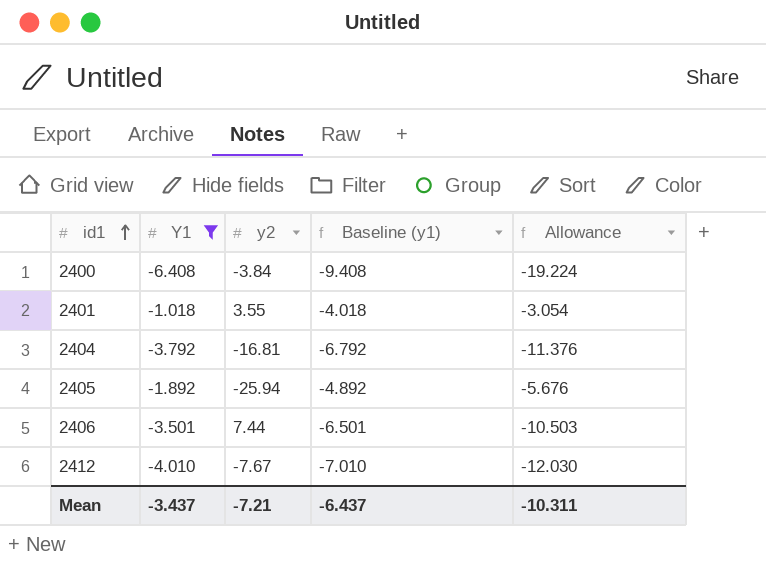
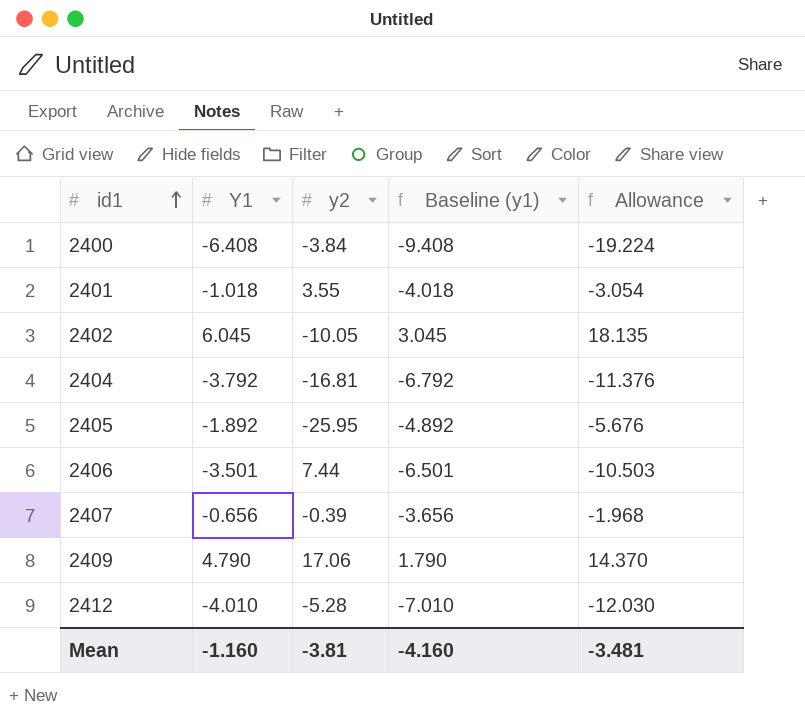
filter: Y1 <= -1.018 -> none
2405 | y2: -25.94 -> -25.95
2412 | y2: -7.67 -> -5.28
Mean | Y1: -3.437 -> -1.160
Mean | y2: -7.21 -> -3.81
Mean | Baseline (y1): -6.437 -> -4.160
Mean | Allowance: -10.311 -> -3.481

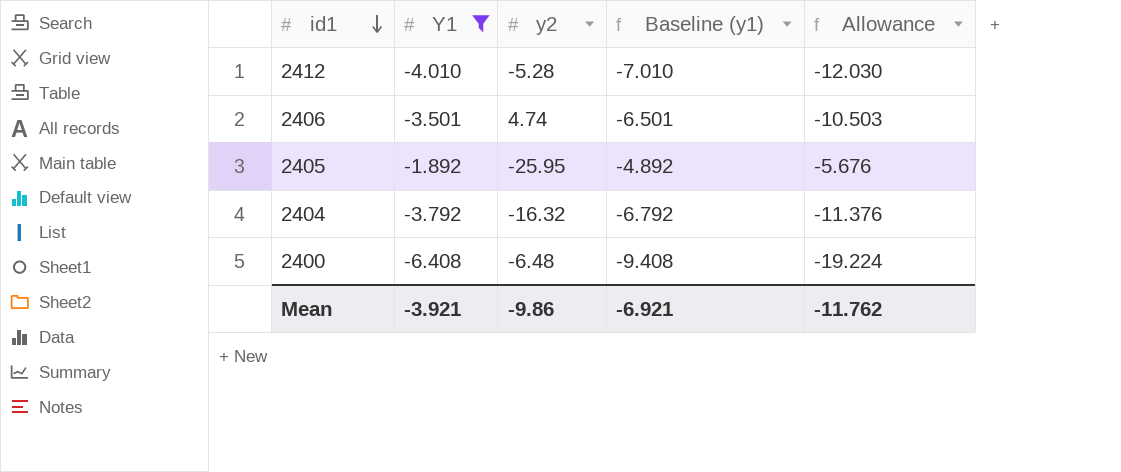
filter: none -> Y1 <= -1.892
row order: id1 ascending -> id1 descending
2406 | y2: 7.44 -> 4.74
2404 | y2: -16.81 -> -16.32
2400 | y2: -3.84 -> -6.48
Mean | Y1: -1.160 -> -3.921
Mean | y2: -3.81 -> -9.86
Mean | Baseline (y1): -4.160 -> -6.921
Mean | Allowance: -3.481 -> -11.762

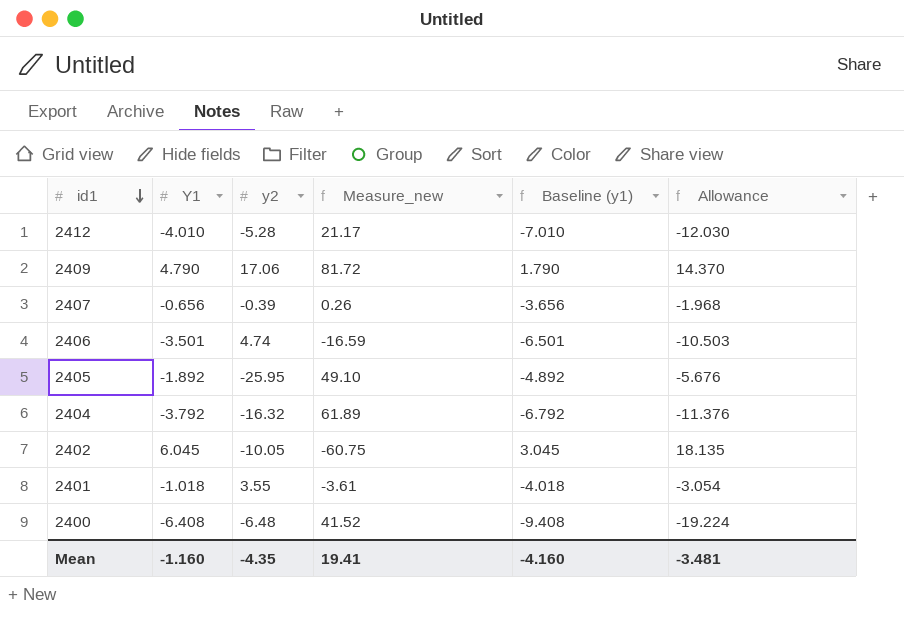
filter: Y1 <= -1.892 -> none
column Measure_new | formula: none -> [Y1] * [y2]
Mean | Y1: -3.921 -> -1.160
Mean | y2: -9.86 -> -4.35
Mean | Baseline (y1): -6.921 -> -4.160
Mean | Allowance: -11.762 -> -3.481

